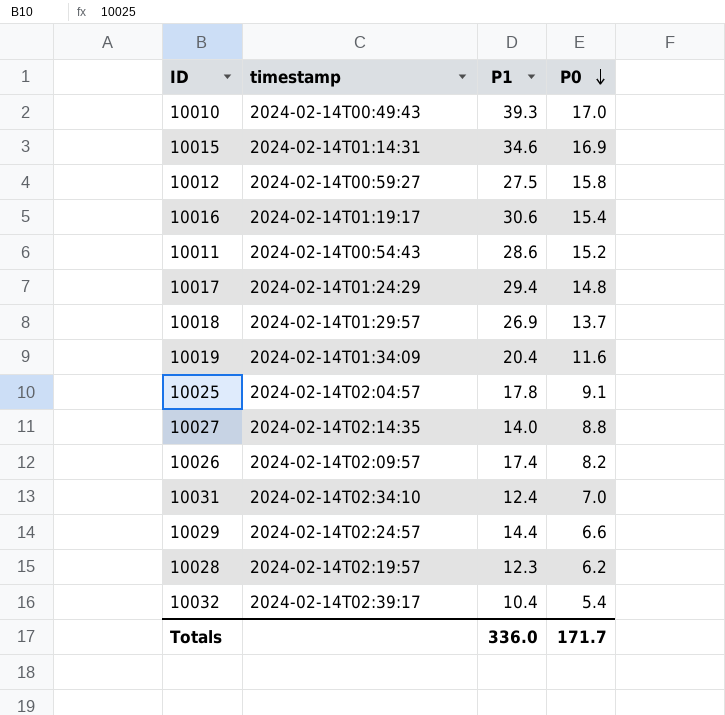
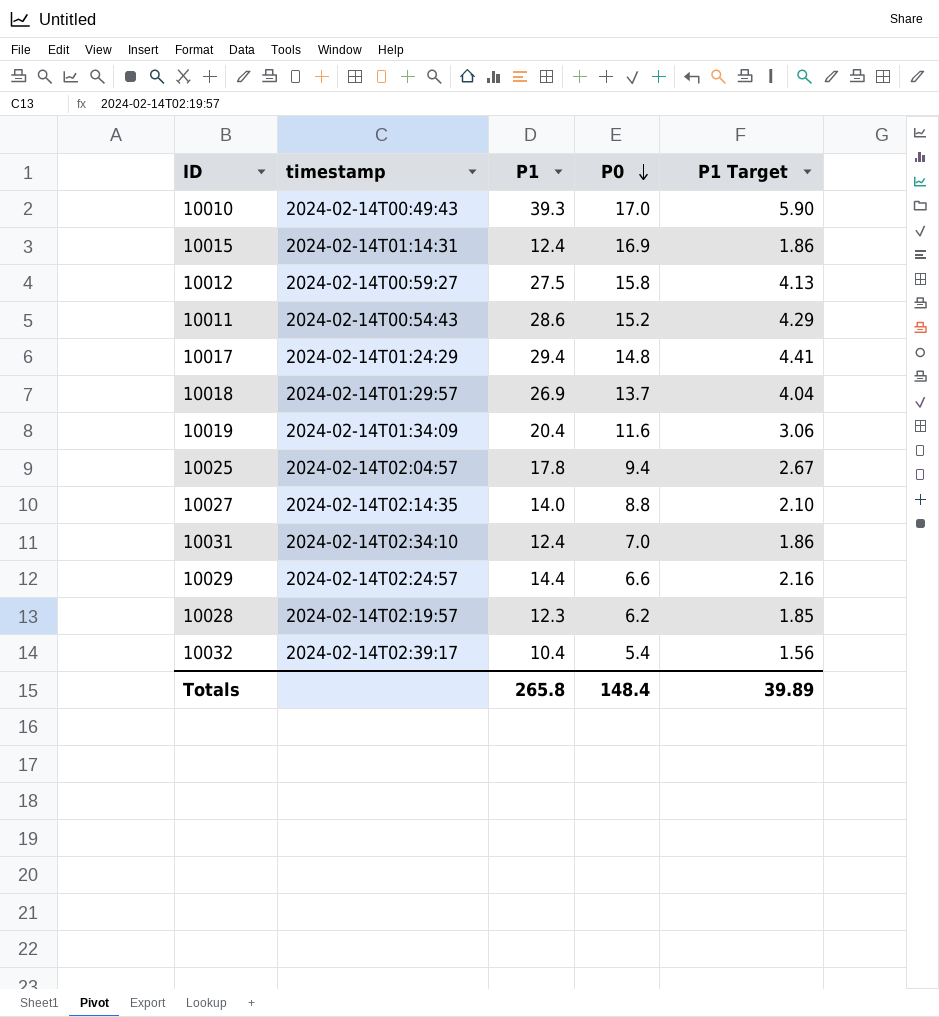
column P1 Target | formula: none -> [P1] * 0.15
row 10016: 2024-02-14T01:19:17 | 30.6 | 15.4 -> none
row 10026: 2024-02-14T02:09:57 | 17.4 | 8.2 -> none
10015 | P1: 34.6 -> 12.4
10025 | P0: 9.1 -> 9.4
Totals | P1: 336.0 -> 265.8
Totals | P0: 171.7 -> 148.4

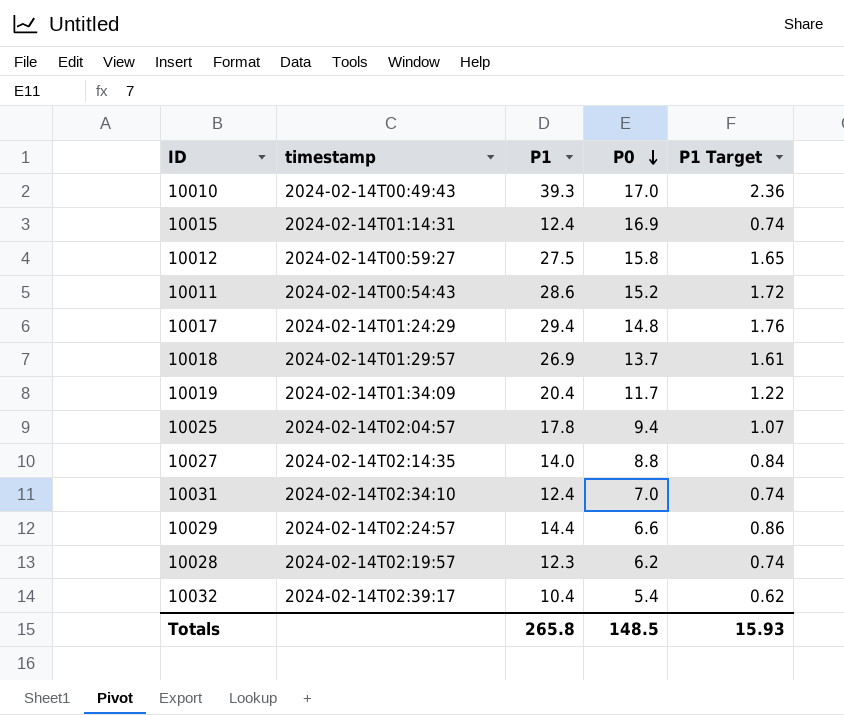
column P1 Target | formula: [P1] * 0.15 -> [P1] * 0.06
10019 | P0: 11.6 -> 11.7
Totals | P0: 148.4 -> 148.5
Totals | P1 Target: 39.89 -> 15.93

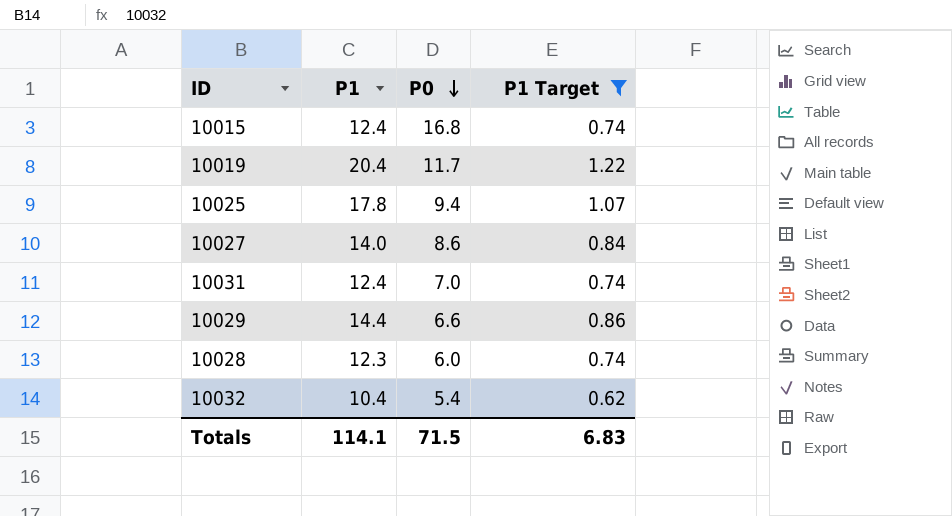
filter: none -> P1 Target <= 1.22
column timestamp | position: 2 -> none
10015 | P0: 16.9 -> 16.8
10027 | P0: 8.8 -> 8.6
10028 | P0: 6.2 -> 6.0
Totals | P1: 265.8 -> 114.1
Totals | P0: 148.5 -> 71.5
Totals | P1 Target: 15.93 -> 6.83

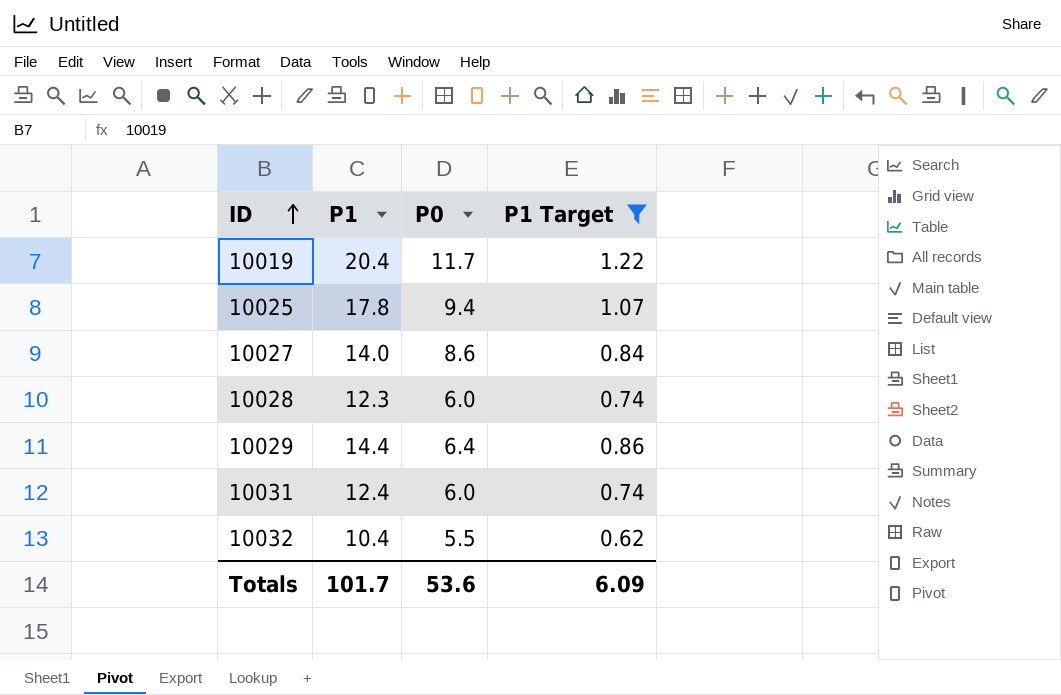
row order: P0 descending -> ID ascending
row 10015: 12.4 | 16.8 | 0.74 -> none
10029 | P0: 6.6 -> 6.4
10031 | P0: 7.0 -> 6.0
10032 | P0: 5.4 -> 5.5
Totals | P1: 114.1 -> 101.7
Totals | P0: 71.5 -> 53.6
Totals | P1 Target: 6.83 -> 6.09

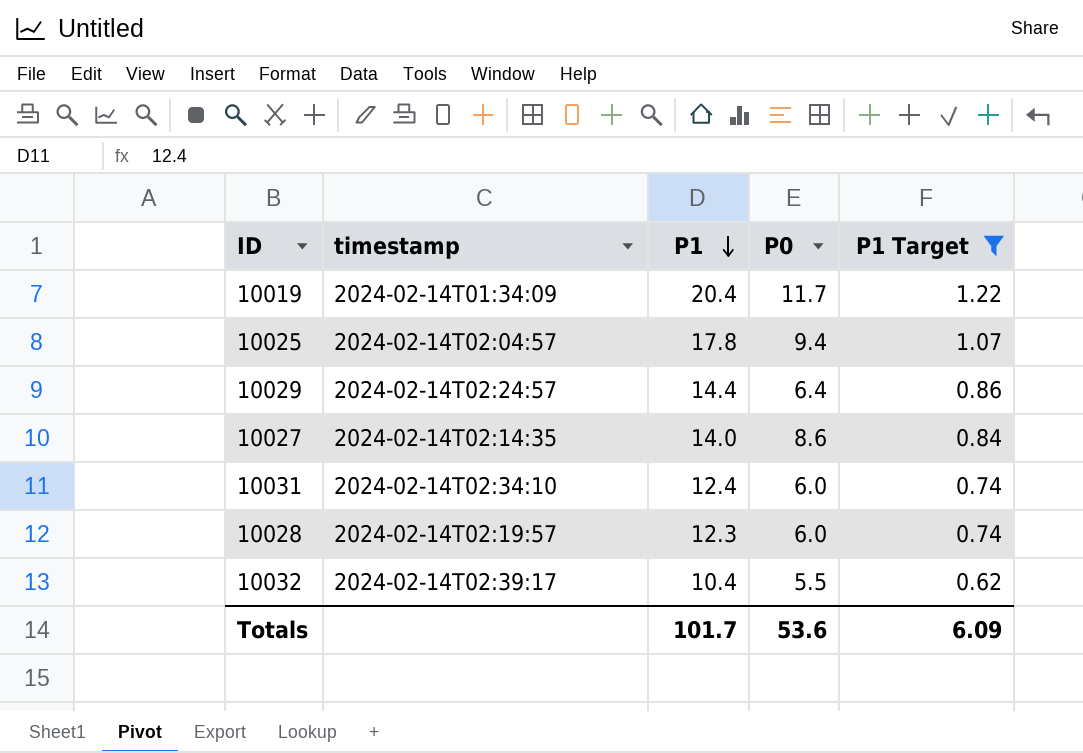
row order: ID ascending -> P1 descending
column timestamp | position: none -> 2

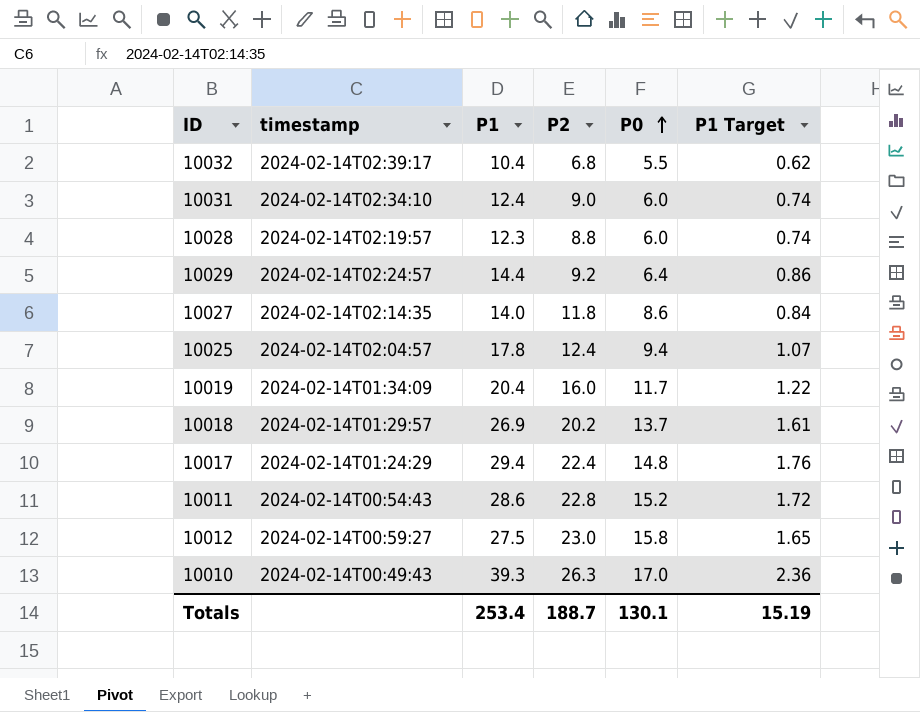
filter: P1 Target <= 1.22 -> none
row order: P1 descending -> P0 ascending
column P2 | position: none -> 4
Totals | P1: 101.7 -> 253.4
Totals | P0: 53.6 -> 130.1
Totals | P1 Target: 6.09 -> 15.19

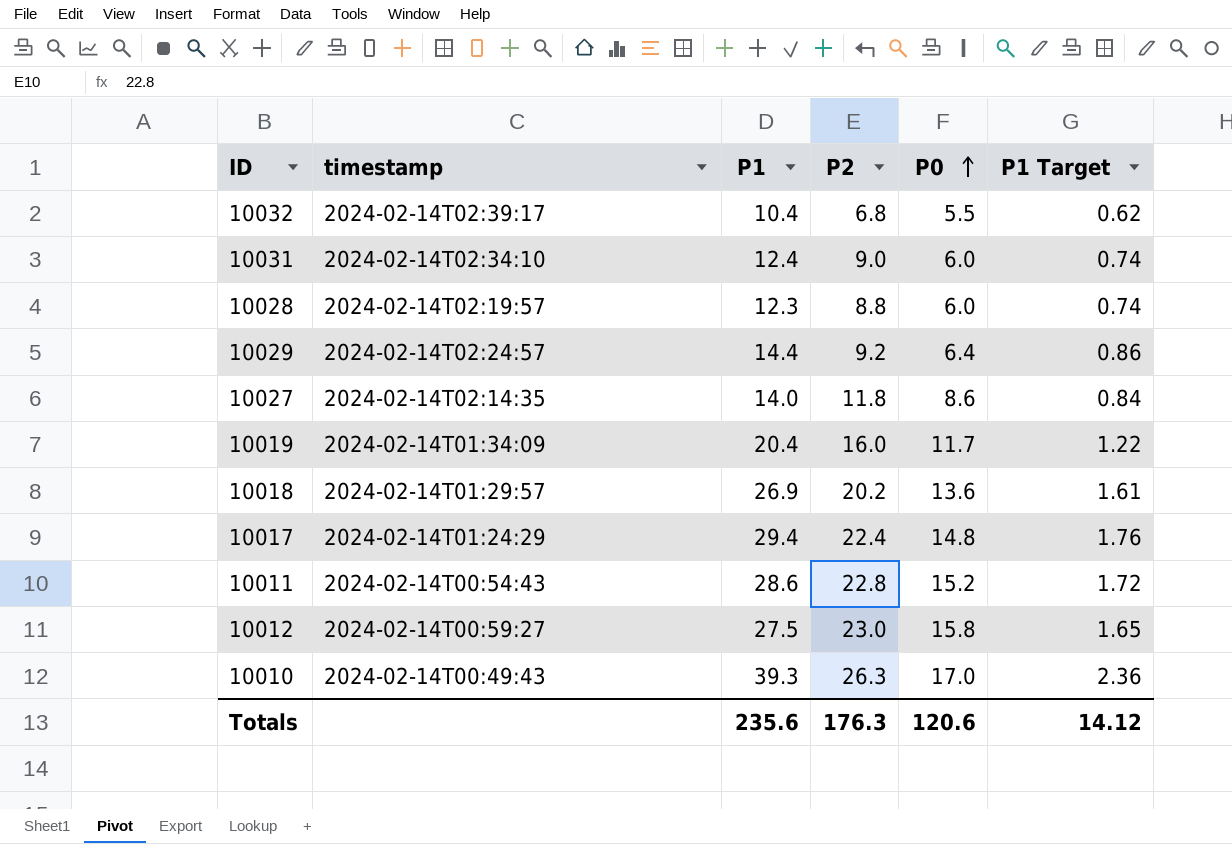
row 10025: 2024-02-14T02:04:57 | 17.8 | 12.4 | 9.4 | 1.07 -> none
10018 | P0: 13.7 -> 13.6
Totals | P1: 253.4 -> 235.6
Totals | P2: 188.7 -> 176.3
Totals | P0: 130.1 -> 120.6
Totals | P1 Target: 15.19 -> 14.12

